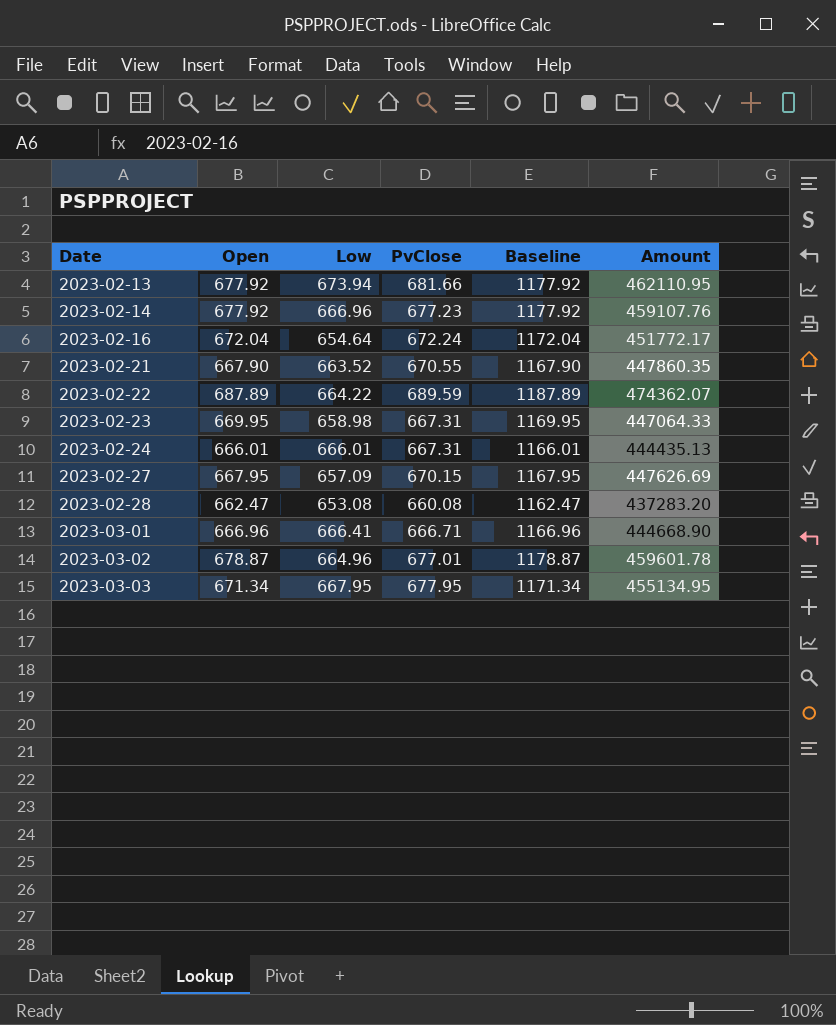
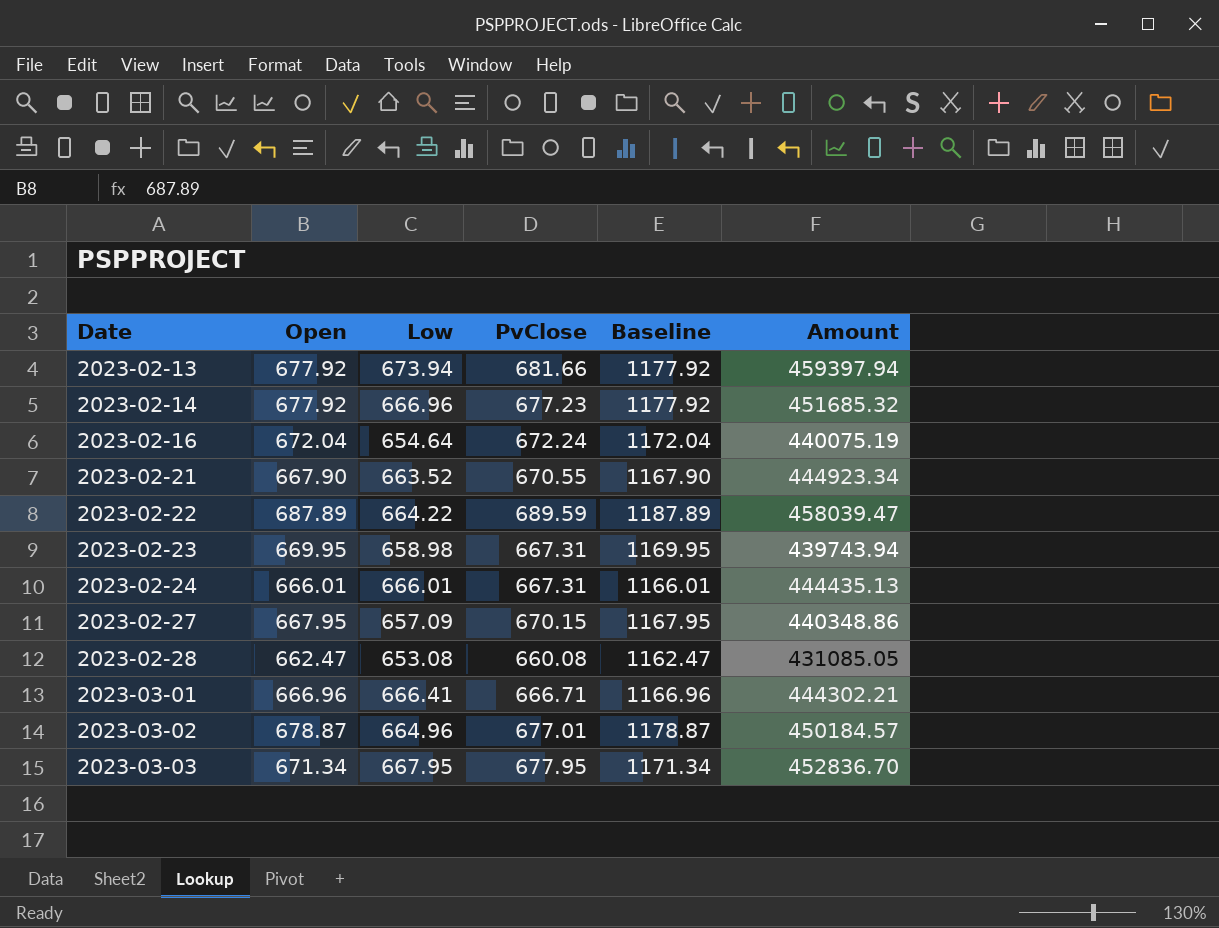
column Amount | formula: [Open] * [PvClose] -> [Low] * [PvClose]

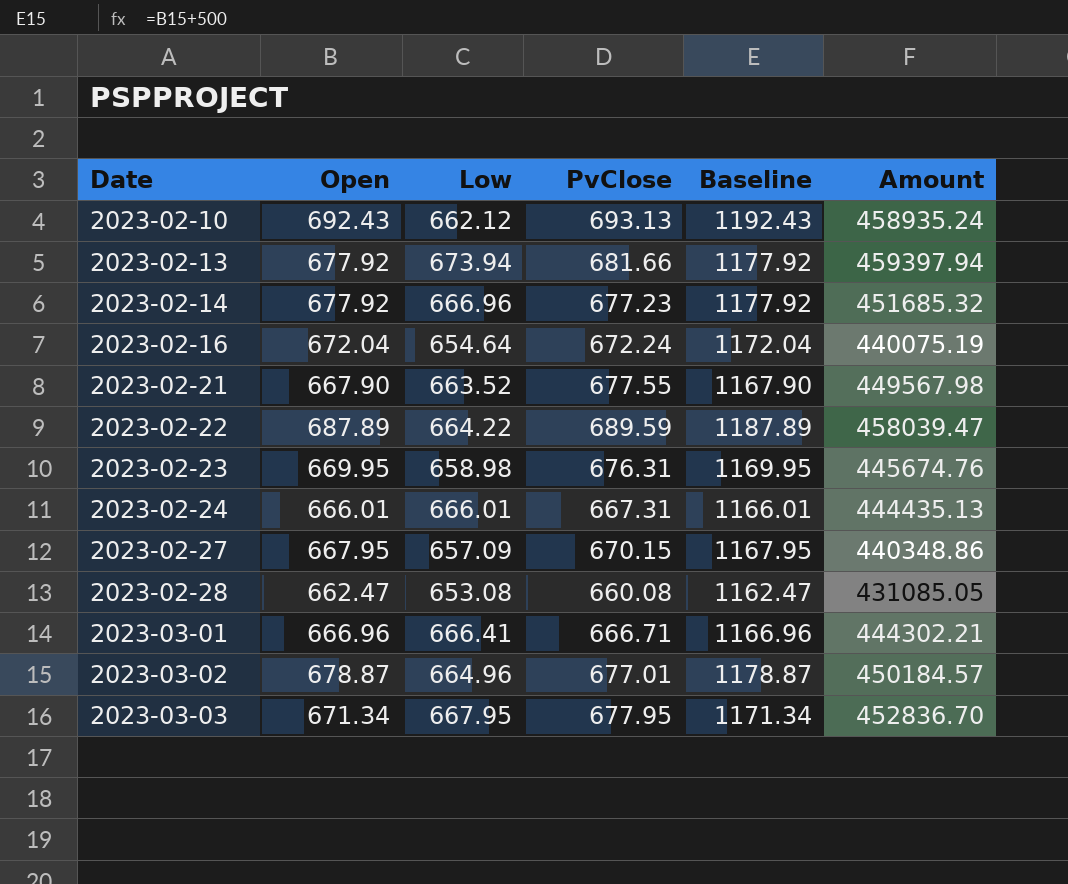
row 2023-02-10: none -> 692.43 | 662.12 | 693.13 | 1192.43 | 458935.24
2023-02-21 | PvClose: 670.55 -> 677.55
2023-02-21 | Amount: 444923.34 -> 449567.98
2023-02-23 | PvClose: 667.31 -> 676.31
2023-02-23 | Amount: 439743.94 -> 445674.76

